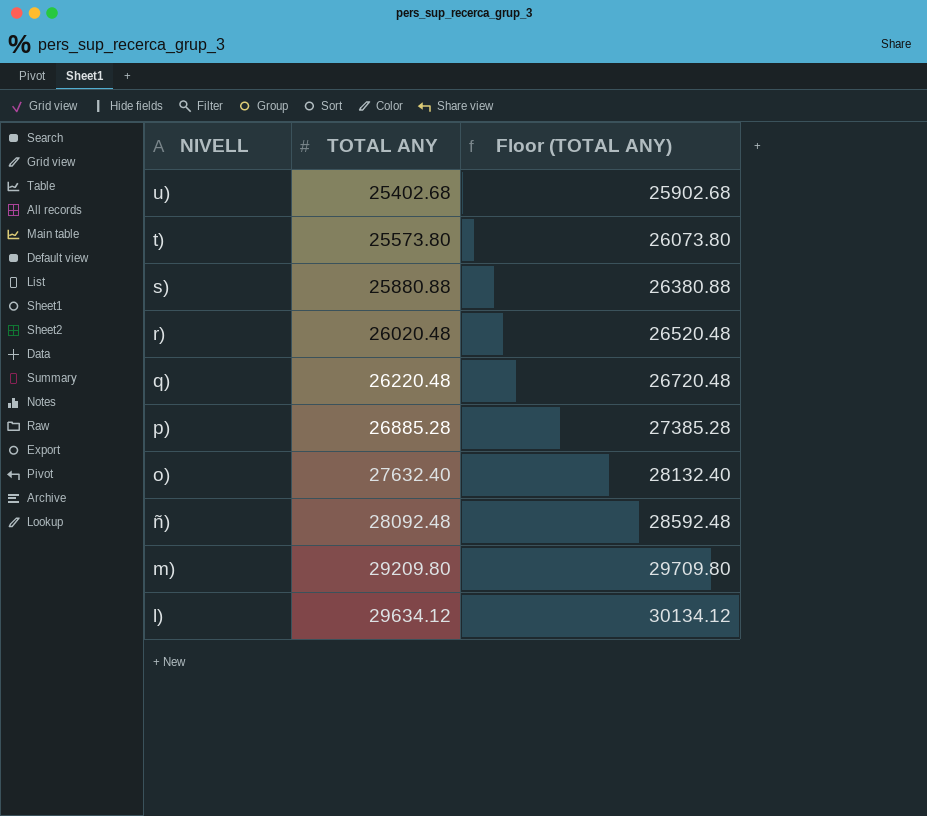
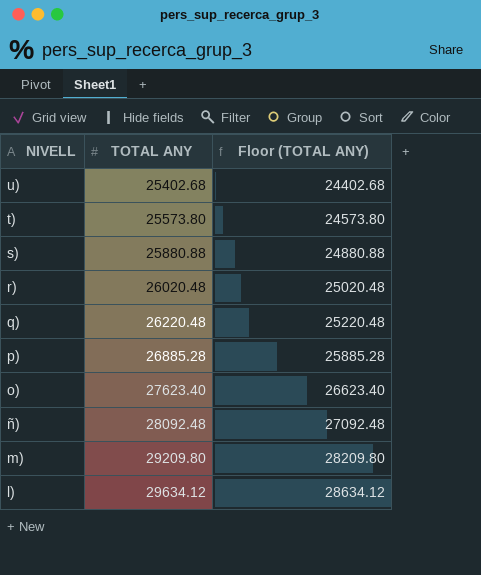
column Floor (TOTAL ANY) | formula: [TOTAL ANY] + 500 -> [TOTAL ANY] - 1000
o) | TOTAL ANY: 27632.40 -> 27623.40

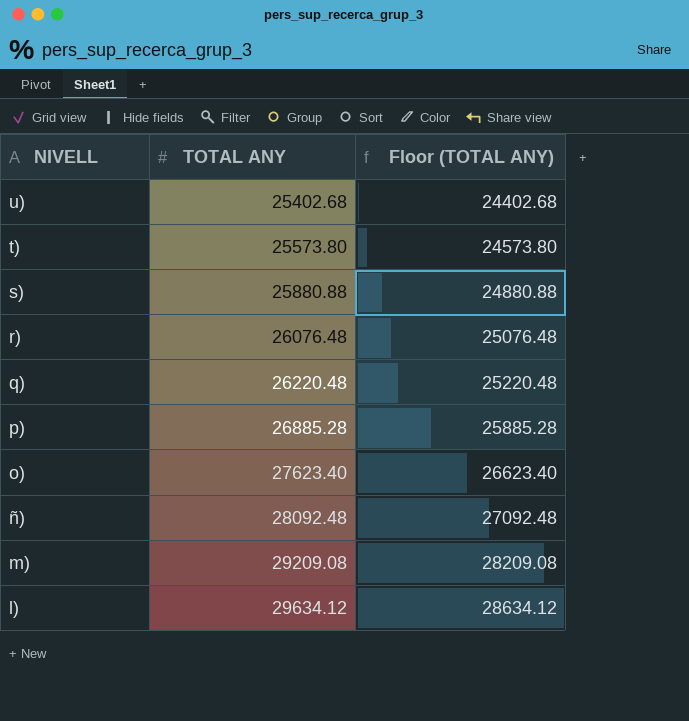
r) | TOTAL ANY: 26020.48 -> 26076.48
r) | Floor (TOTAL ANY): 25020.48 -> 25076.48
m) | TOTAL ANY: 29209.80 -> 29209.08
m) | Floor (TOTAL ANY): 28209.80 -> 28209.08

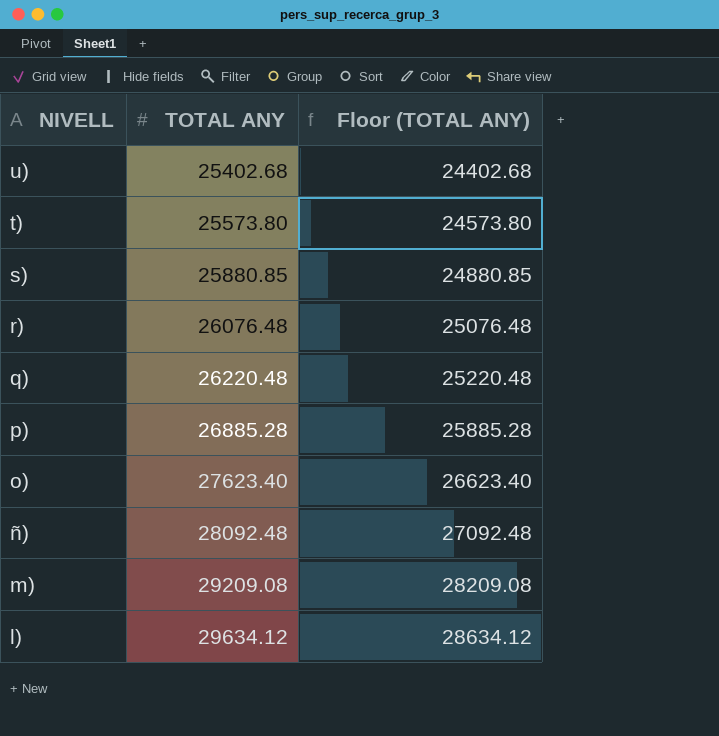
s) | TOTAL ANY: 25880.88 -> 25880.85
s) | Floor (TOTAL ANY): 24880.88 -> 24880.85

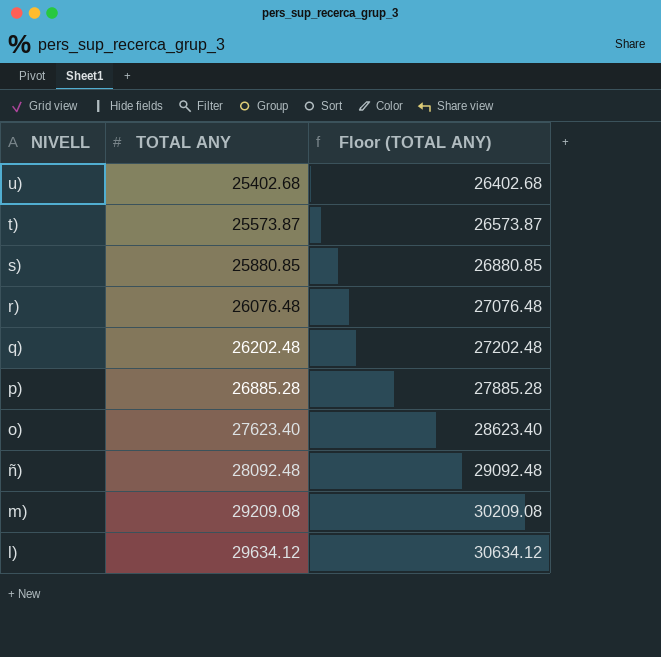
column Floor (TOTAL ANY) | formula: [TOTAL ANY] - 1000 -> [TOTAL ANY] + 1000
t) | TOTAL ANY: 25573.80 -> 25573.87
q) | TOTAL ANY: 26220.48 -> 26202.48

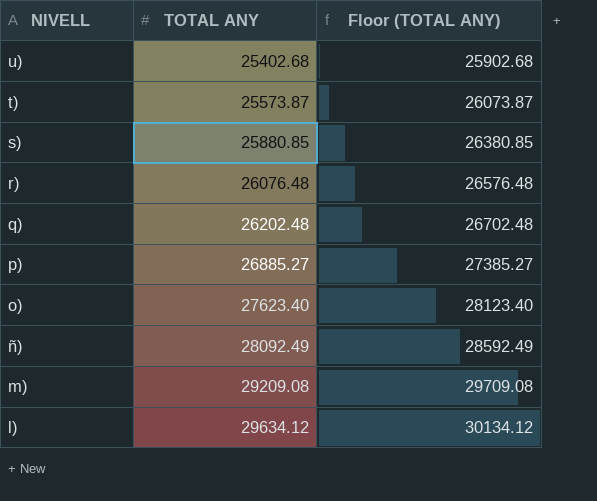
column Floor (TOTAL ANY) | formula: [TOTAL ANY] + 1000 -> [TOTAL ANY] + 500
p) | TOTAL ANY: 26885.28 -> 26885.27
ñ) | TOTAL ANY: 28092.48 -> 28092.49

